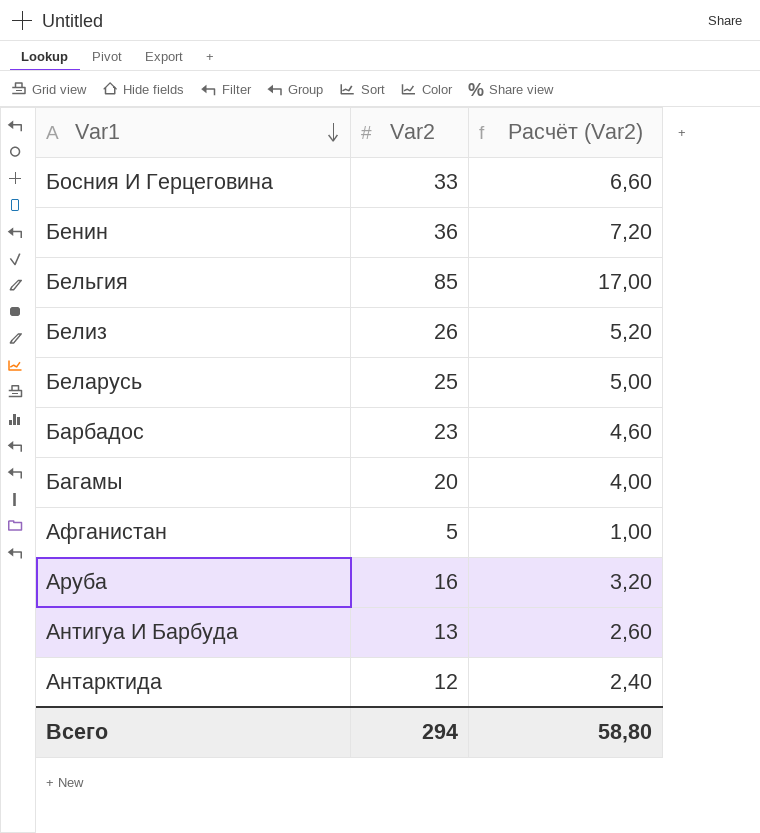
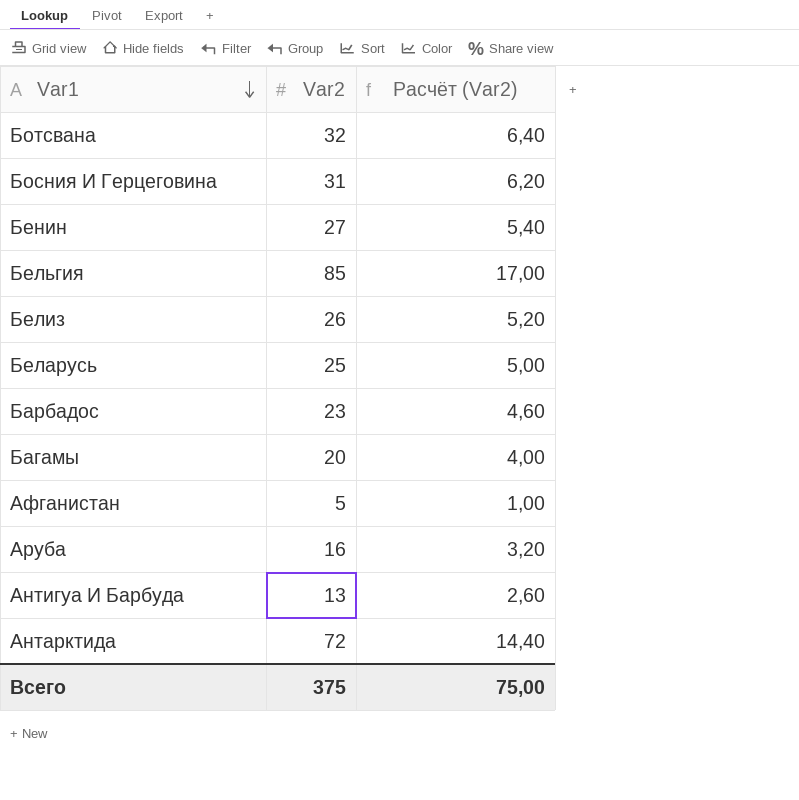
row Ботсвана: none -> 32 | 6,40
Босния И Герцеговина | Var2: 33 -> 31
Босния И Герцеговина | Расчёт (Var2): 6,60 -> 6,20
Бенин | Var2: 36 -> 27
Бенин | Расчёт (Var2): 7,20 -> 5,40
Антарктида | Var2: 12 -> 72
Антарктида | Расчёт (Var2): 2,40 -> 14,40
Всего | Var2: 294 -> 375
Всего | Расчёт (Var2): 58,80 -> 75,00

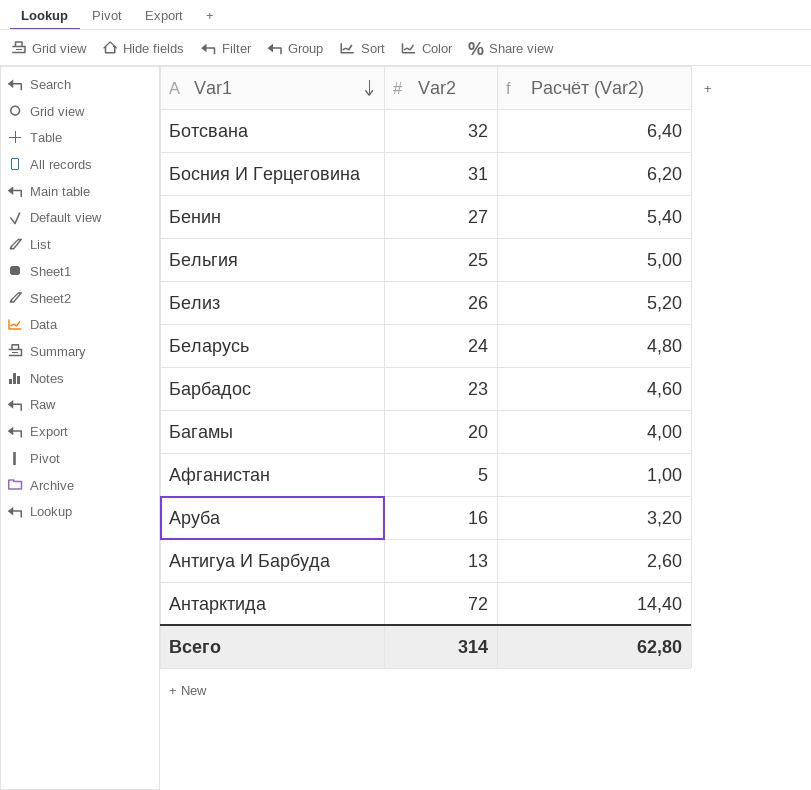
Бельгия | Var2: 85 -> 25
Бельгия | Расчёт (Var2): 17,00 -> 5,00
Беларусь | Var2: 25 -> 24
Беларусь | Расчёт (Var2): 5,00 -> 4,80
Всего | Var2: 375 -> 314
Всего | Расчёт (Var2): 75,00 -> 62,80

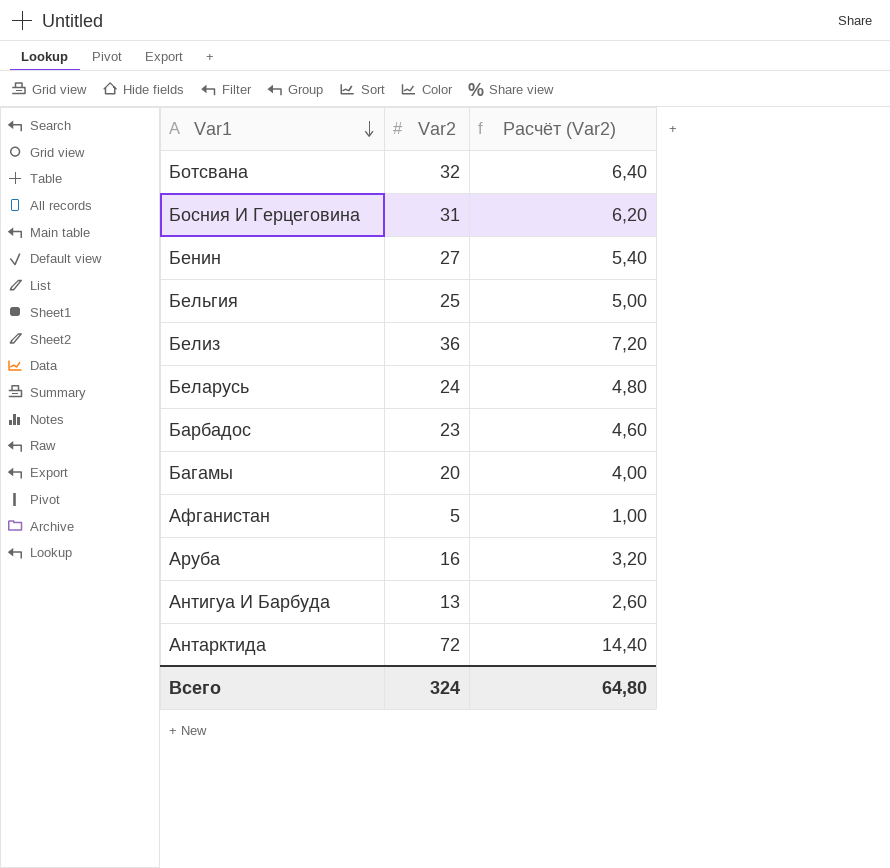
Белиз | Var2: 26 -> 36
Белиз | Расчёт (Var2): 5,20 -> 7,20
Всего | Var2: 314 -> 324
Всего | Расчёт (Var2): 62,80 -> 64,80

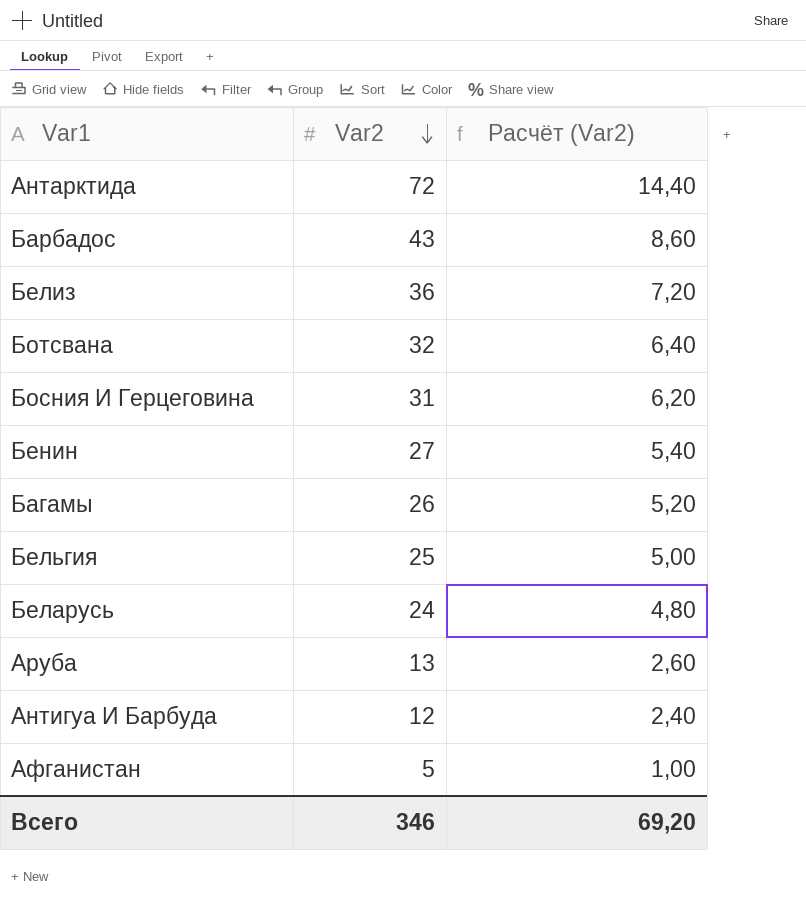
row order: Var1 descending -> Var2 descending
Барбадос | Var2: 23 -> 43
Барбадос | Расчёт (Var2): 4,60 -> 8,60
Багамы | Var2: 20 -> 26
Багамы | Расчёт (Var2): 4,00 -> 5,20
Аруба | Var2: 16 -> 13
Аруба | Расчёт (Var2): 3,20 -> 2,60
Антигуа И Барбуда | Var2: 13 -> 12
Антигуа И Барбуда | Расчёт (Var2): 2,60 -> 2,40
Всего | Var2: 324 -> 346
Всего | Расчёт (Var2): 64,80 -> 69,20

